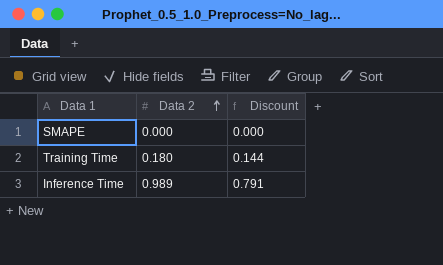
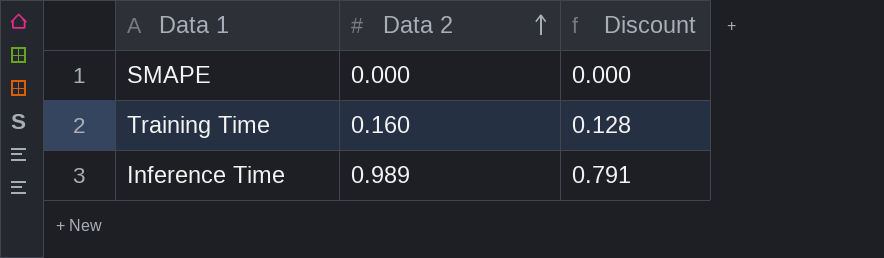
Training Time | Data 2: 0.180 -> 0.160
Training Time | Discount: 0.144 -> 0.128

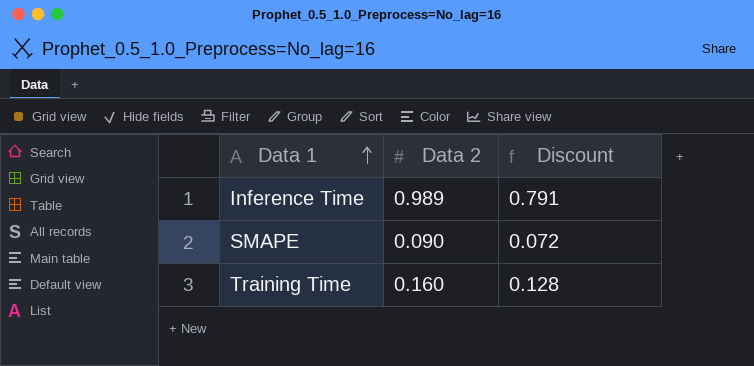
row order: Data 2 ascending -> Data 1 ascending
SMAPE | Data 2: 0.000 -> 0.090
SMAPE | Discount: 0.000 -> 0.072

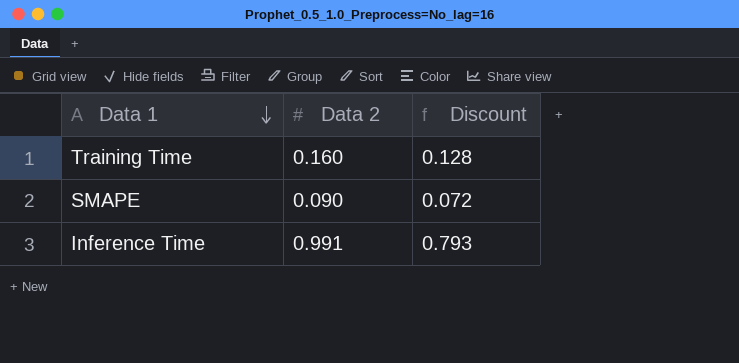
row order: Data 1 ascending -> Data 1 descending
Inference Time | Data 2: 0.989 -> 0.991
Inference Time | Discount: 0.791 -> 0.793

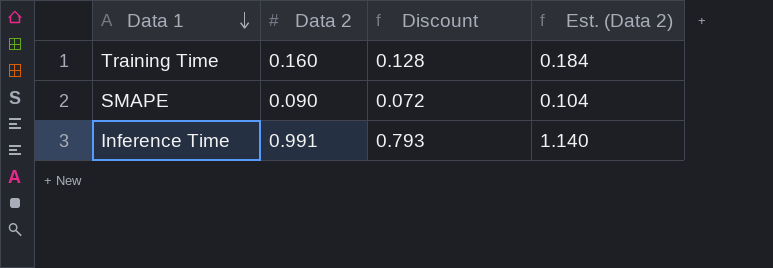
column Est. (Data 2) | formula: none -> [Data 2] * 1.15

